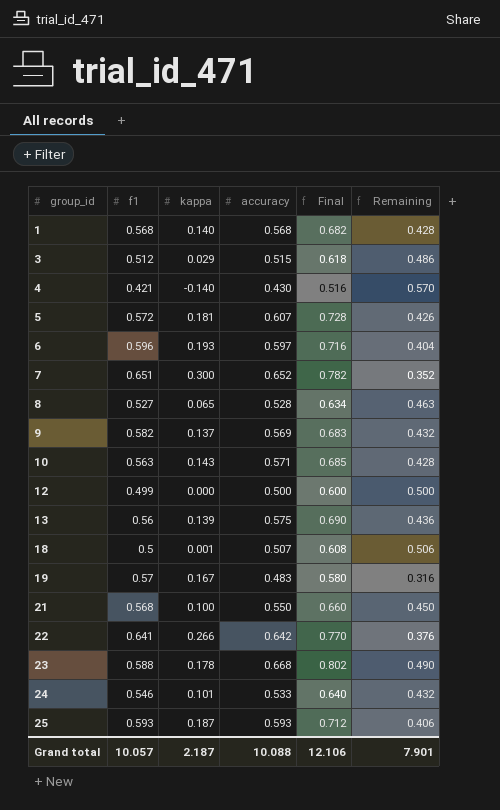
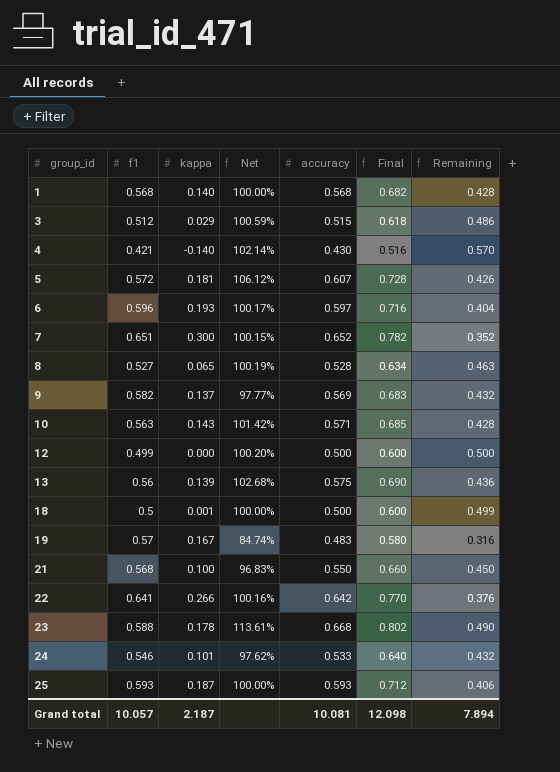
column Net | formula: none -> [accuracy] / [f1]
18 | accuracy: 0.507 -> 0.500
18 | Final: 0.608 -> 0.600
18 | Remaining: 0.506 -> 0.499
Grand total | accuracy: 10.088 -> 10.081
Grand total | Final: 12.106 -> 12.098
Grand total | Remaining: 7.901 -> 7.894

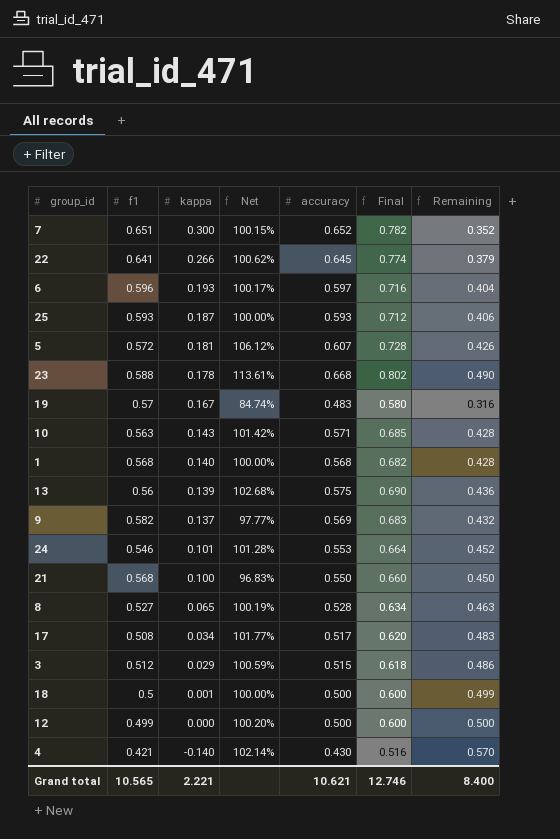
row order: group_id ascending -> kappa descending
22 | Net: 100.16% -> 100.62%
22 | accuracy: 0.642 -> 0.645
22 | Final: 0.770 -> 0.774
22 | Remaining: 0.376 -> 0.379
24 | Net: 97.62% -> 101.28%
24 | accuracy: 0.533 -> 0.553
24 | Final: 0.640 -> 0.664
24 | Remaining: 0.432 -> 0.452
row 17: none -> 0.508 | 0.034 | 101.77% | 0.517 | 0.620 | 0.483
Grand total | f1: 10.057 -> 10.565
Grand total | kappa: 2.187 -> 2.221
Grand total | accuracy: 10.081 -> 10.621
Grand total | Final: 12.098 -> 12.746
Grand total | Remaining: 7.894 -> 8.400

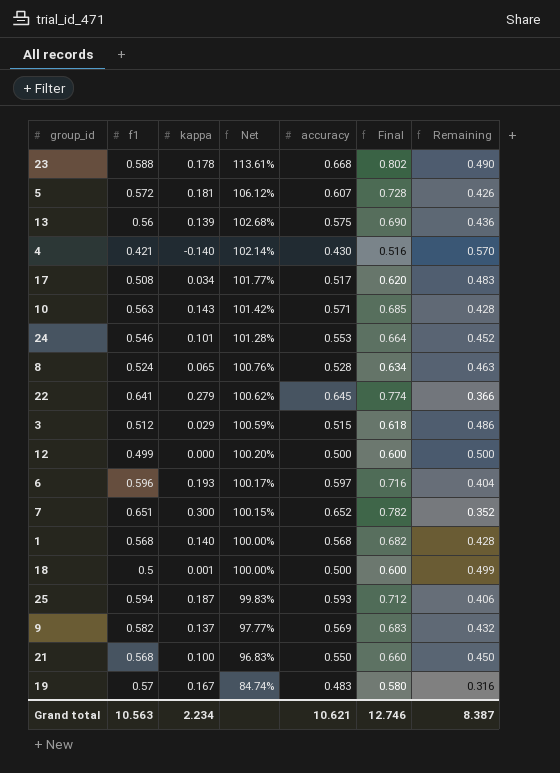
row order: kappa descending -> Net descending
8 | f1: 0.527 -> 0.524
8 | Net: 100.19% -> 100.76%
22 | kappa: 0.266 -> 0.279
22 | Remaining: 0.379 -> 0.366
25 | f1: 0.593 -> 0.594
25 | Net: 100.00% -> 99.83%
Grand total | f1: 10.565 -> 10.563
Grand total | kappa: 2.221 -> 2.234
Grand total | Remaining: 8.400 -> 8.387

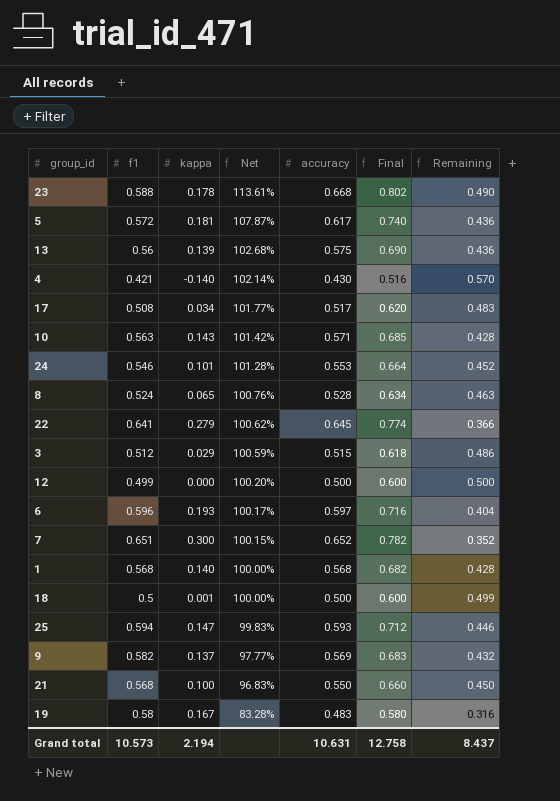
5 | Net: 106.12% -> 107.87%
5 | accuracy: 0.607 -> 0.617
5 | Final: 0.728 -> 0.740
5 | Remaining: 0.426 -> 0.436
25 | kappa: 0.187 -> 0.147
25 | Remaining: 0.406 -> 0.446
19 | f1: 0.57 -> 0.58
19 | Net: 84.74% -> 83.28%
Grand total | f1: 10.563 -> 10.573
Grand total | kappa: 2.234 -> 2.194
Grand total | accuracy: 10.621 -> 10.631
Grand total | Final: 12.746 -> 12.758
Grand total | Remaining: 8.387 -> 8.437

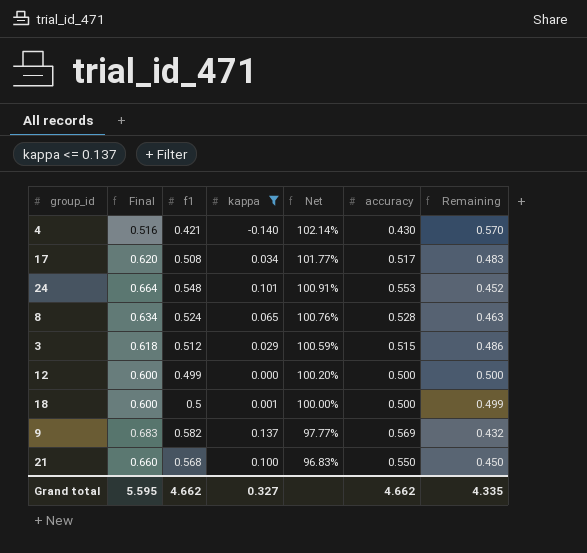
filter: none -> kappa <= 0.137
column Final | position: 6 -> 2
24 | f1: 0.546 -> 0.548
24 | Net: 101.28% -> 100.91%
Grand total | Final: 12.758 -> 5.595
Grand total | f1: 10.573 -> 4.662
Grand total | kappa: 2.194 -> 0.327
Grand total | accuracy: 10.631 -> 4.662
Grand total | Remaining: 8.437 -> 4.335

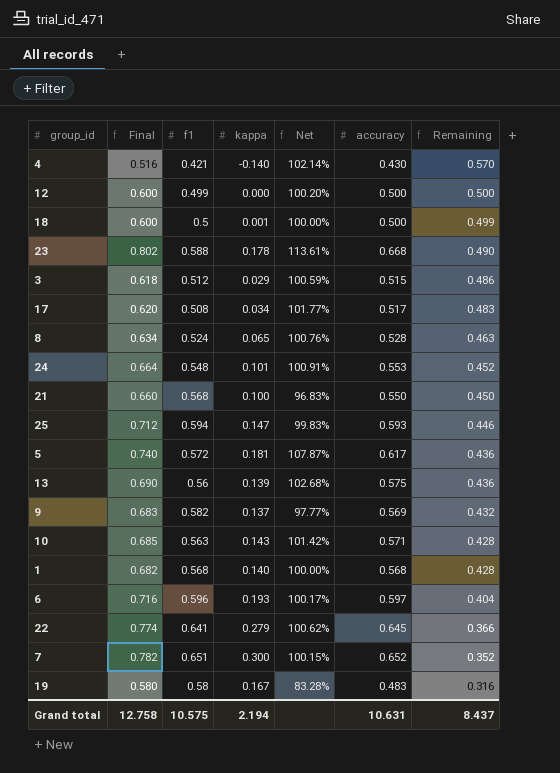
filter: kappa <= 0.137 -> none
row order: Net descending -> Remaining descending
Grand total | Final: 5.595 -> 12.758
Grand total | f1: 4.662 -> 10.575
Grand total | kappa: 0.327 -> 2.194
Grand total | accuracy: 4.662 -> 10.631
Grand total | Remaining: 4.335 -> 8.437

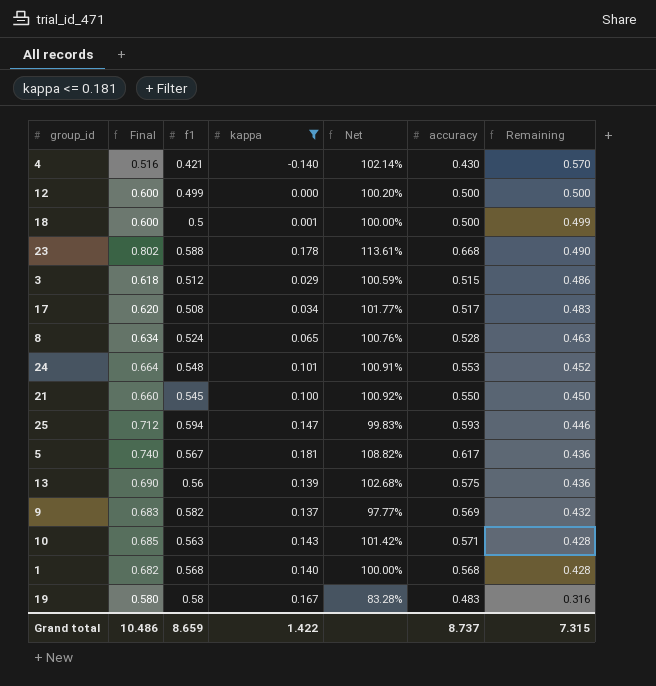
filter: none -> kappa <= 0.181
21 | f1: 0.568 -> 0.545
21 | Net: 96.83% -> 100.92%
5 | f1: 0.572 -> 0.567
5 | Net: 107.87% -> 108.82%
Grand total | Final: 12.758 -> 10.486
Grand total | f1: 10.575 -> 8.659
Grand total | kappa: 2.194 -> 1.422
Grand total | accuracy: 10.631 -> 8.737
Grand total | Remaining: 8.437 -> 7.315

